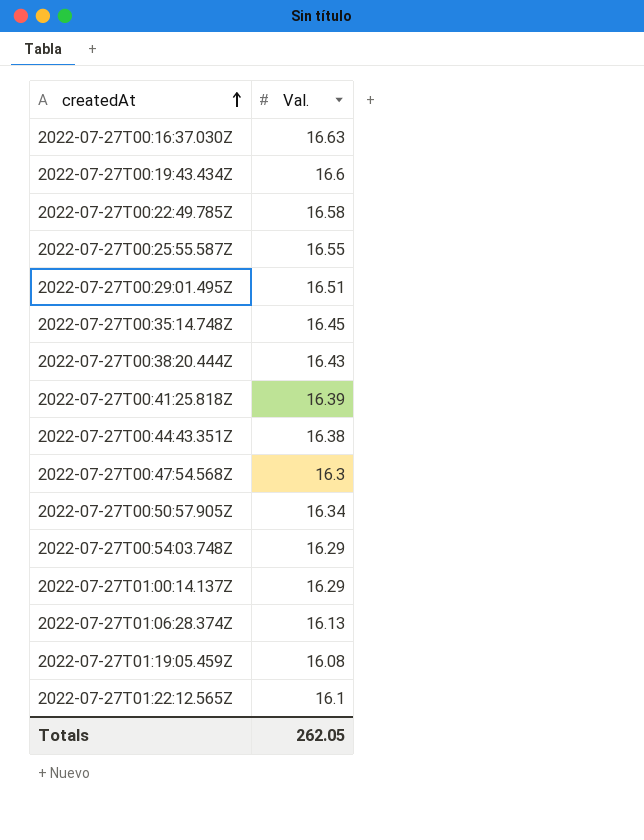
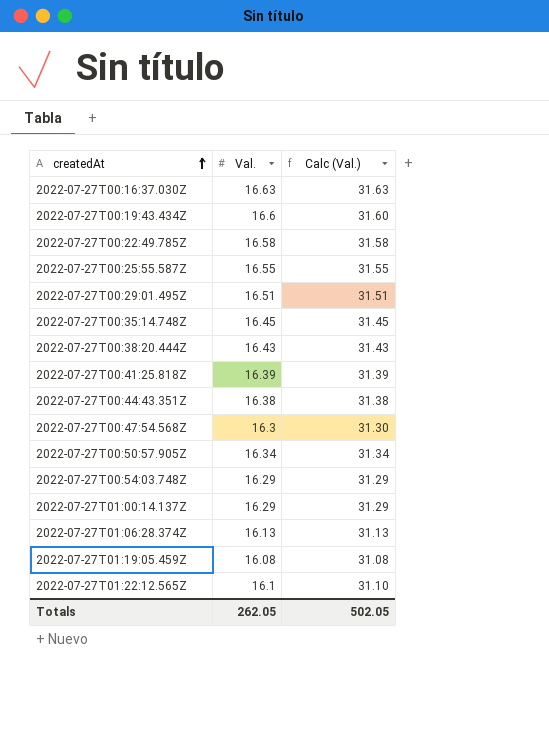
column Calc (Val.) | formula: none -> [Val.] + 15

